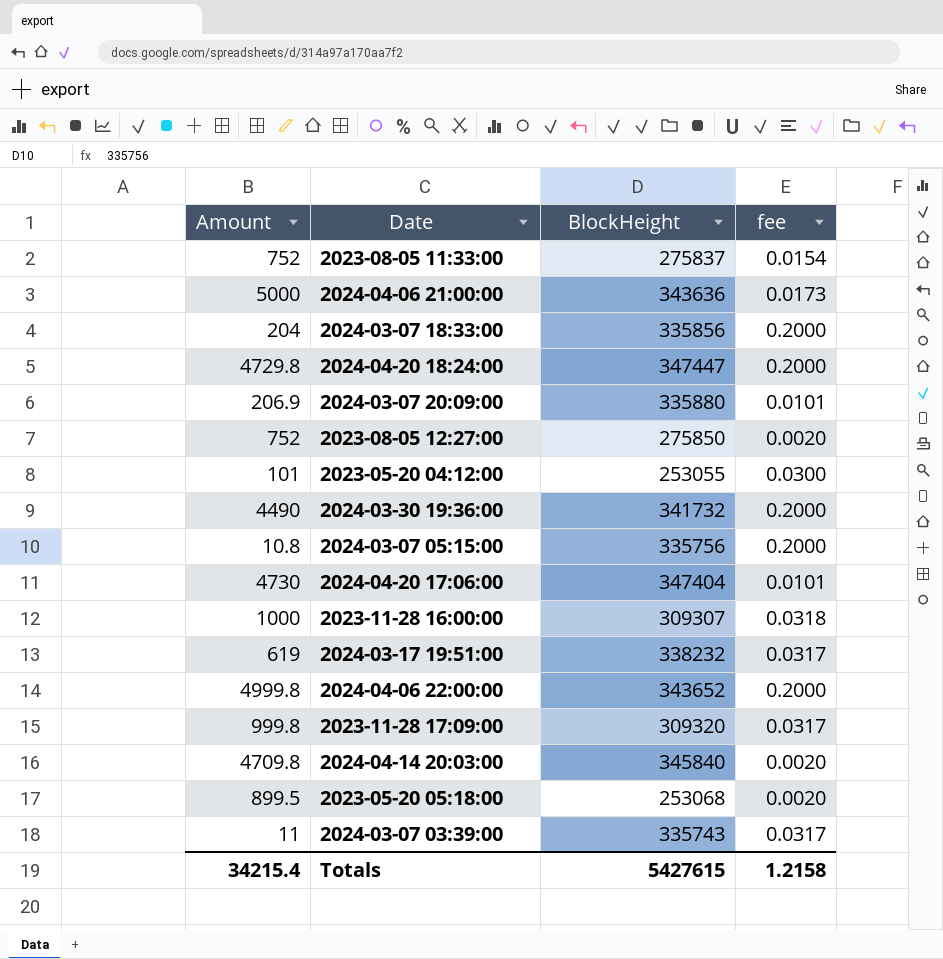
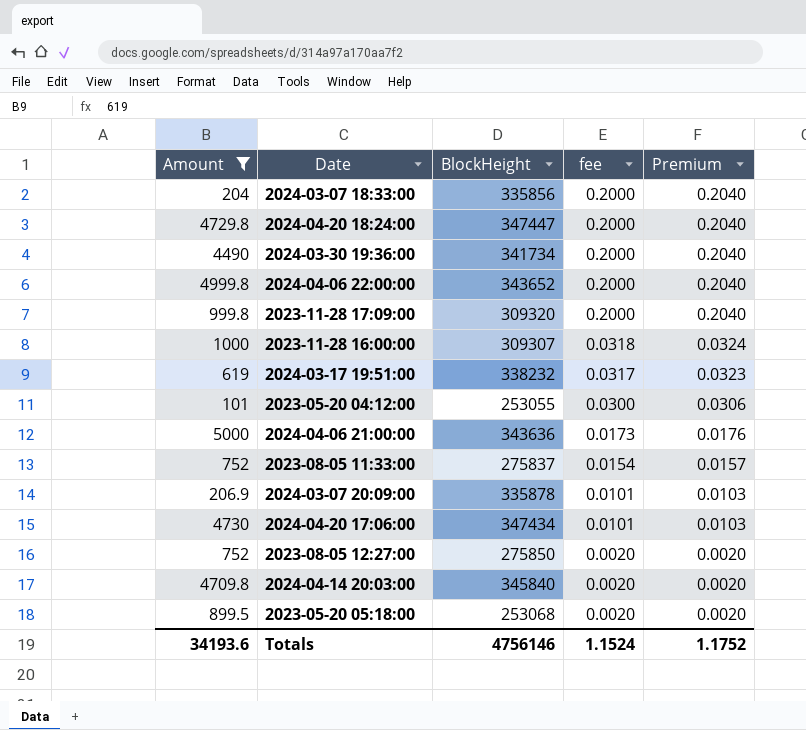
filter: none -> Amount >= 101
row order: none -> fee descending
column Premium | formula: none -> [fee] * 1.02
2024-03-30 19:36:00 | BlockHeight: 341732 -> 341734
2023-11-28 17:09:00 | fee: 0.0317 -> 0.2000
2024-03-07 20:09:00 | BlockHeight: 335880 -> 335878
2024-04-20 17:06:00 | BlockHeight: 347404 -> 347434
Totals | Amount: 34215.4 -> 34193.6
Totals | BlockHeight: 5427615 -> 4756146
Totals | fee: 1.2158 -> 1.1524

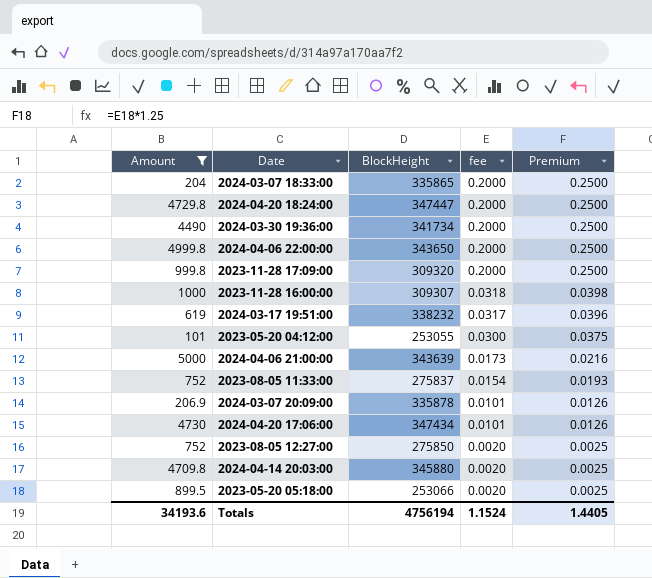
column Premium | formula: [fee] * 1.02 -> [fee] * 1.25
2024-03-07 18:33:00 | BlockHeight: 335856 -> 335865
2024-04-06 22:00:00 | BlockHeight: 343652 -> 343650
2024-04-06 21:00:00 | BlockHeight: 343636 -> 343639
2024-04-14 20:03:00 | BlockHeight: 345840 -> 345880
2023-05-20 05:18:00 | BlockHeight: 253068 -> 253066
Totals | BlockHeight: 4756146 -> 4756194
Totals | Premium: 1.1752 -> 1.4405

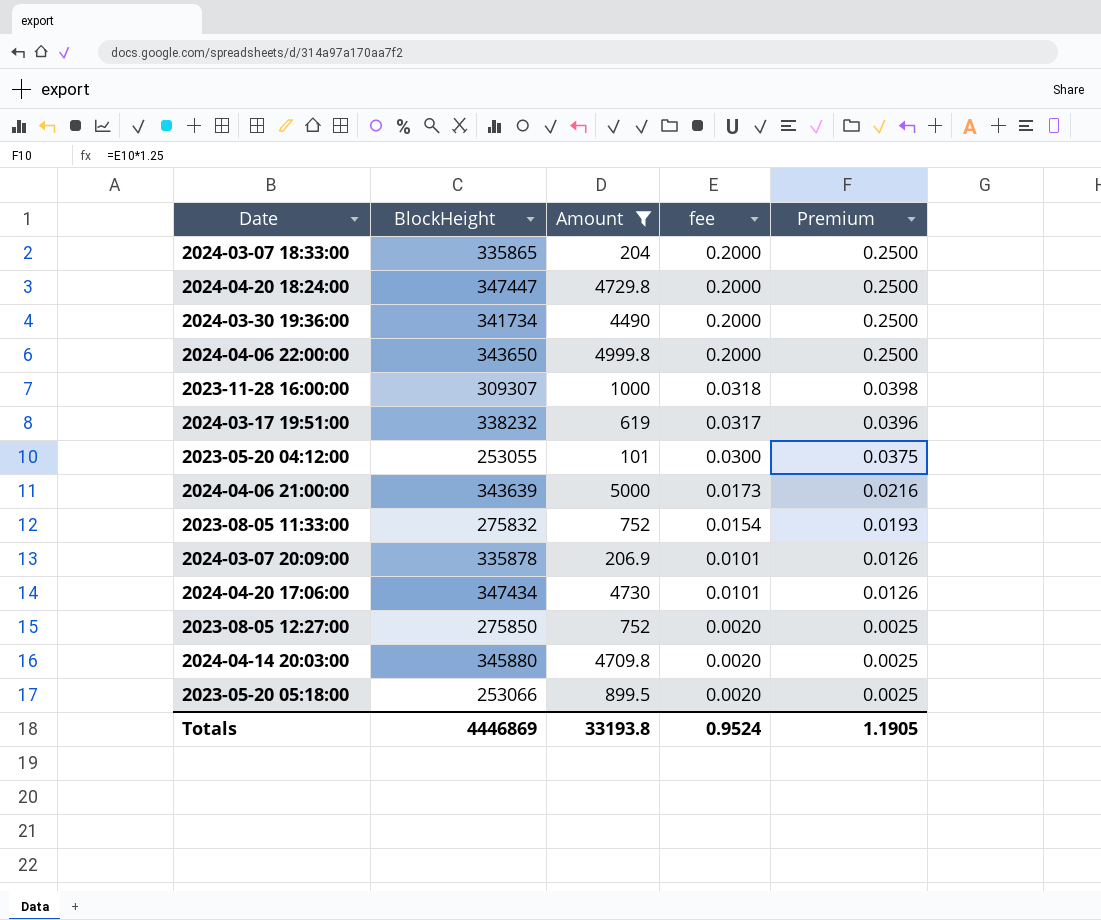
column Amount | position: 1 -> 3
row 2023-11-28 17:09:00: 999.8 | 309320 | 0.2000 | 0.2500 -> none
2023-08-05 11:33:00 | BlockHeight: 275837 -> 275832
Totals | BlockHeight: 4756194 -> 4446869
Totals | Amount: 34193.6 -> 33193.8
Totals | fee: 1.1524 -> 0.9524
Totals | Premium: 1.4405 -> 1.1905

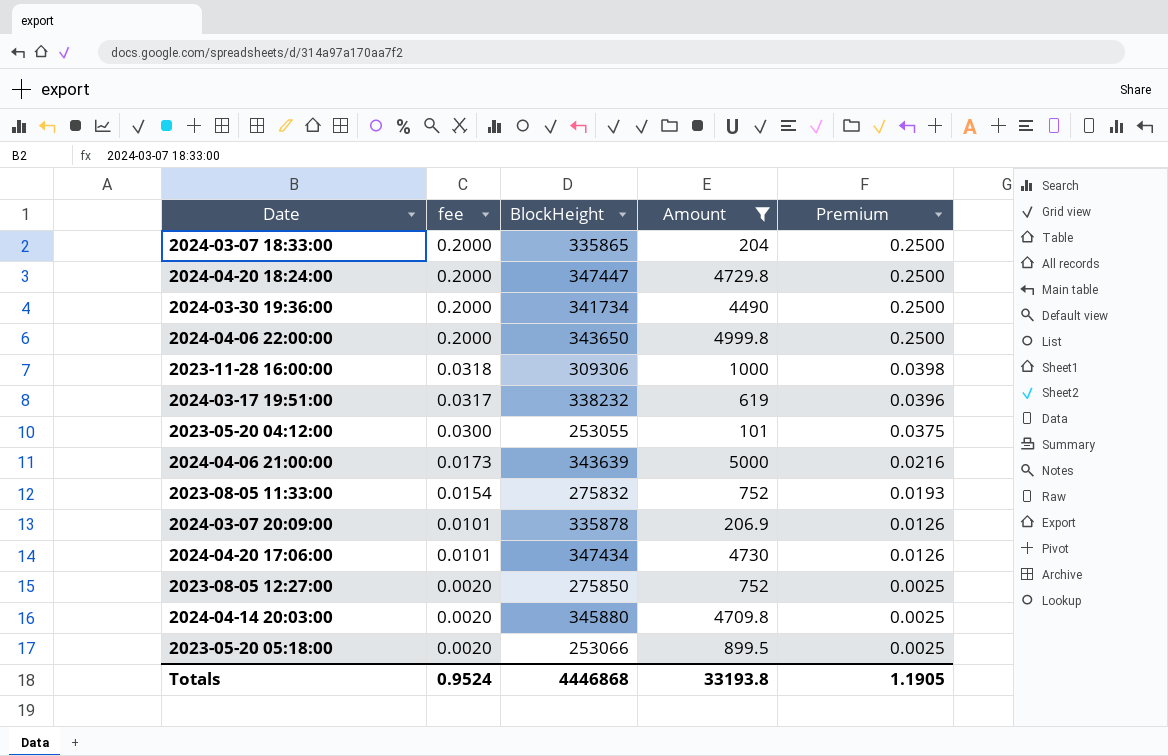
column fee | position: 4 -> 2
2023-11-28 16:00:00 | BlockHeight: 309307 -> 309306
Totals | BlockHeight: 4446869 -> 4446868

